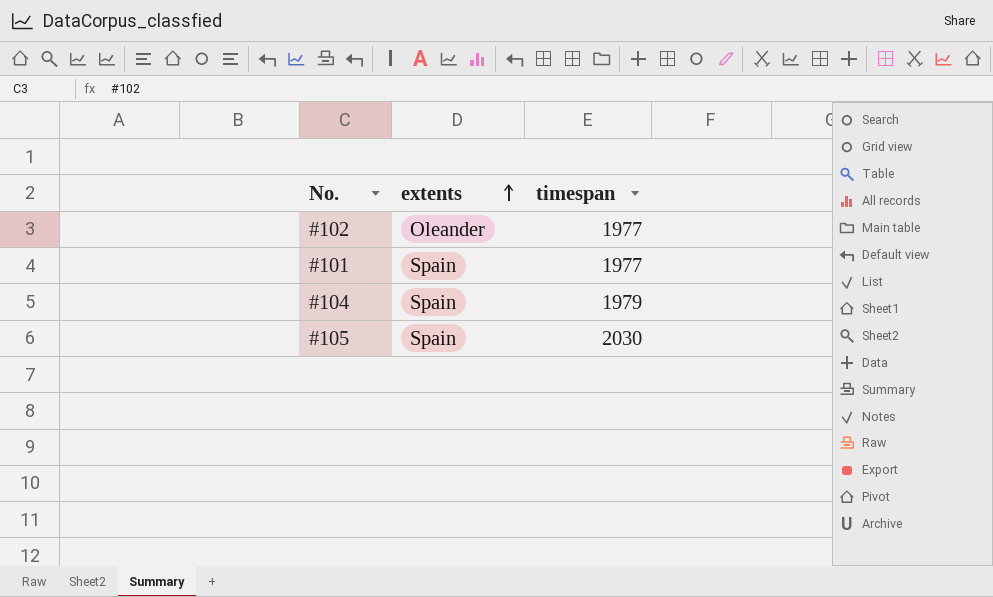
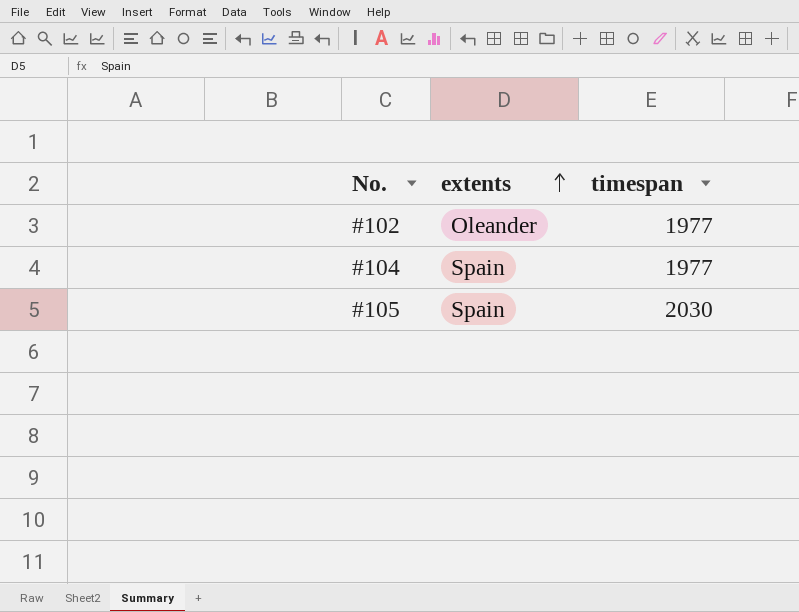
row #101: Spain | 1977 -> none
#104 | timespan: 1979 -> 1977

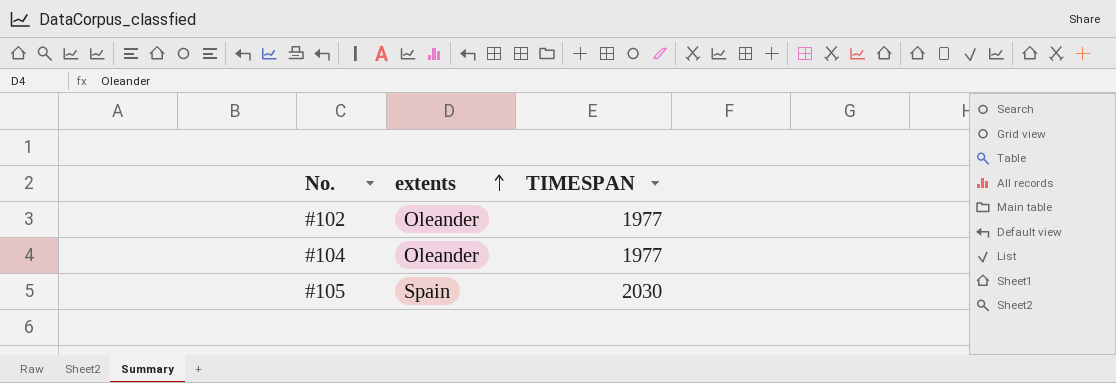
column name: timespan -> TIMESPAN
#104 | extents: Spain -> Oleander

